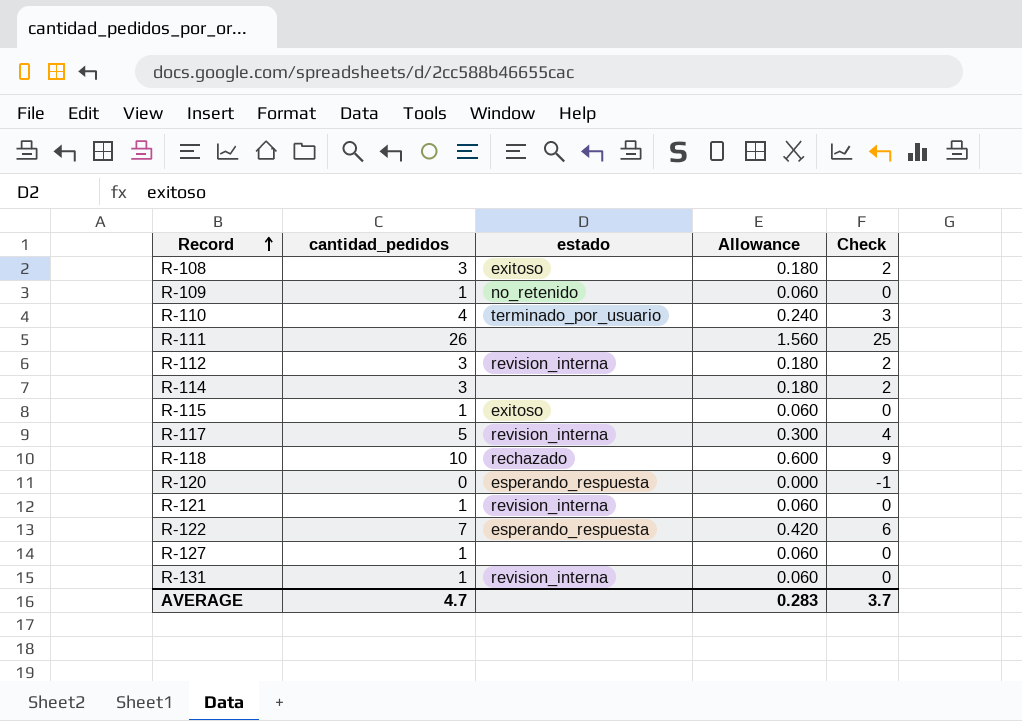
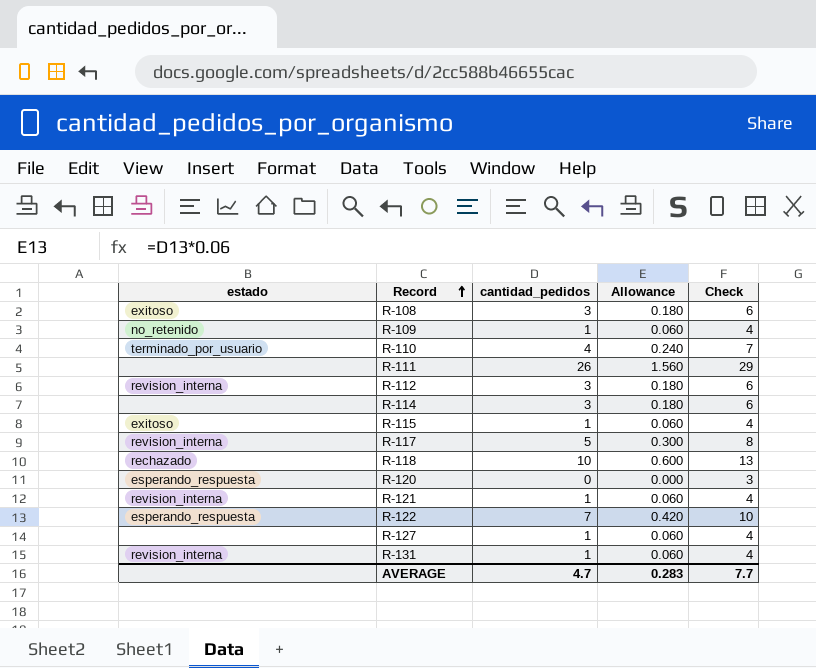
column estado | position: 3 -> 1
column Check | formula: [cantidad_pedidos] - 1 -> [cantidad_pedidos] + 3
AVERAGE | Check: 3.7 -> 7.7

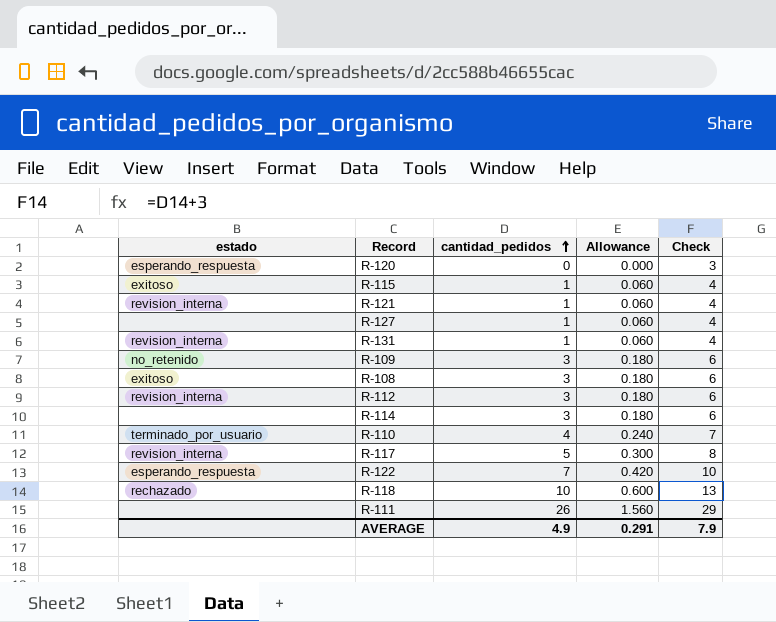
row order: Record ascending -> cantidad_pedidos ascending
R-109 | cantidad_pedidos: 1 -> 3
R-109 | Allowance: 0.060 -> 0.180
R-109 | Check: 4 -> 6
AVERAGE | cantidad_pedidos: 4.7 -> 4.9
AVERAGE | Allowance: 0.283 -> 0.291
AVERAGE | Check: 7.7 -> 7.9

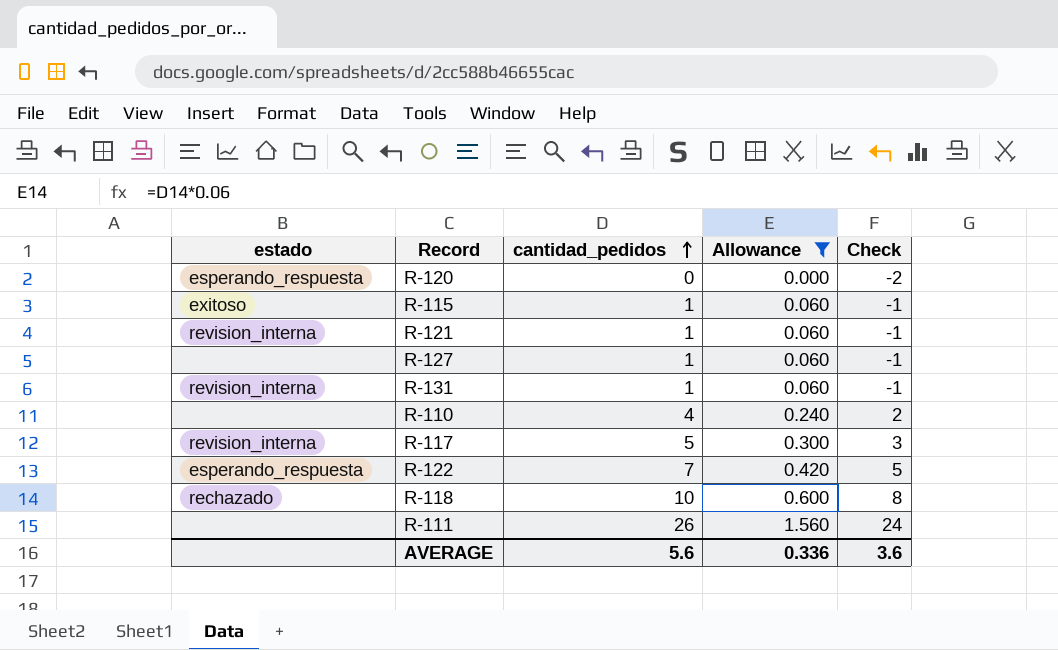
filter: none -> Allowance != 0.180
column Check | formula: [cantidad_pedidos] + 3 -> [cantidad_pedidos] - 2
R-110 | estado: terminado_por_usuario -> none
AVERAGE | cantidad_pedidos: 4.9 -> 5.6
AVERAGE | Allowance: 0.291 -> 0.336
AVERAGE | Check: 7.9 -> 3.6

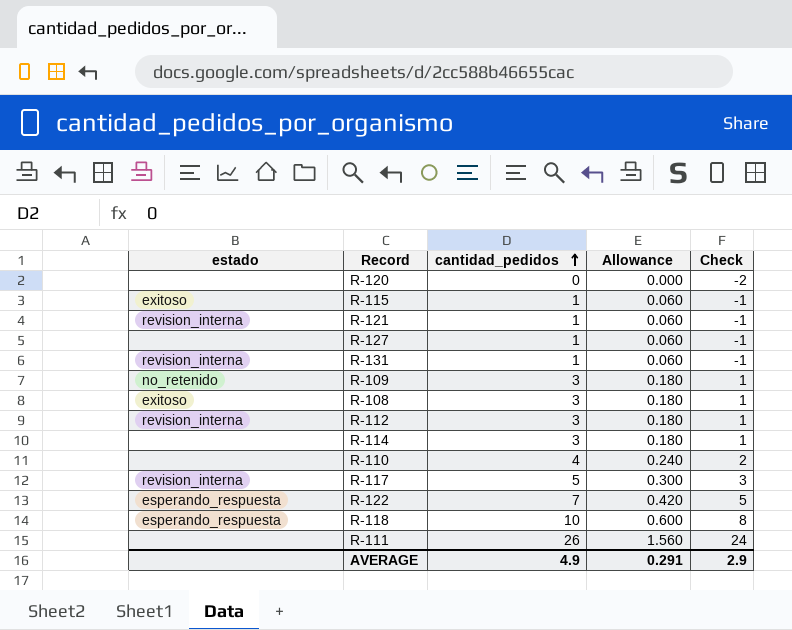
filter: Allowance != 0.180 -> none
R-120 | estado: esperando_respuesta -> none
R-118 | estado: rechazado -> esperando_respuesta
AVERAGE | cantidad_pedidos: 5.6 -> 4.9
AVERAGE | Allowance: 0.336 -> 0.291
AVERAGE | Check: 3.6 -> 2.9

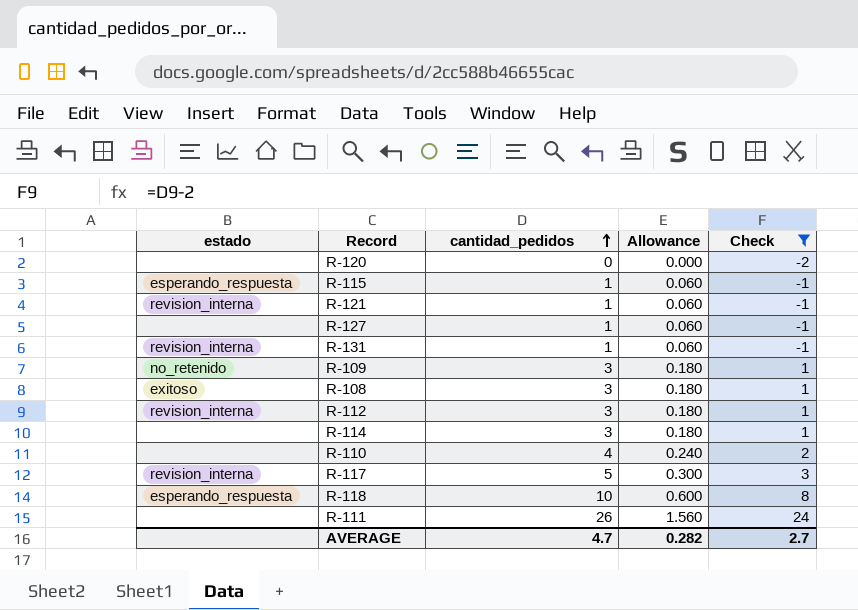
filter: none -> Check != 5
R-115 | estado: exitoso -> esperando_respuesta
AVERAGE | cantidad_pedidos: 4.9 -> 4.7
AVERAGE | Allowance: 0.291 -> 0.282
AVERAGE | Check: 2.9 -> 2.7

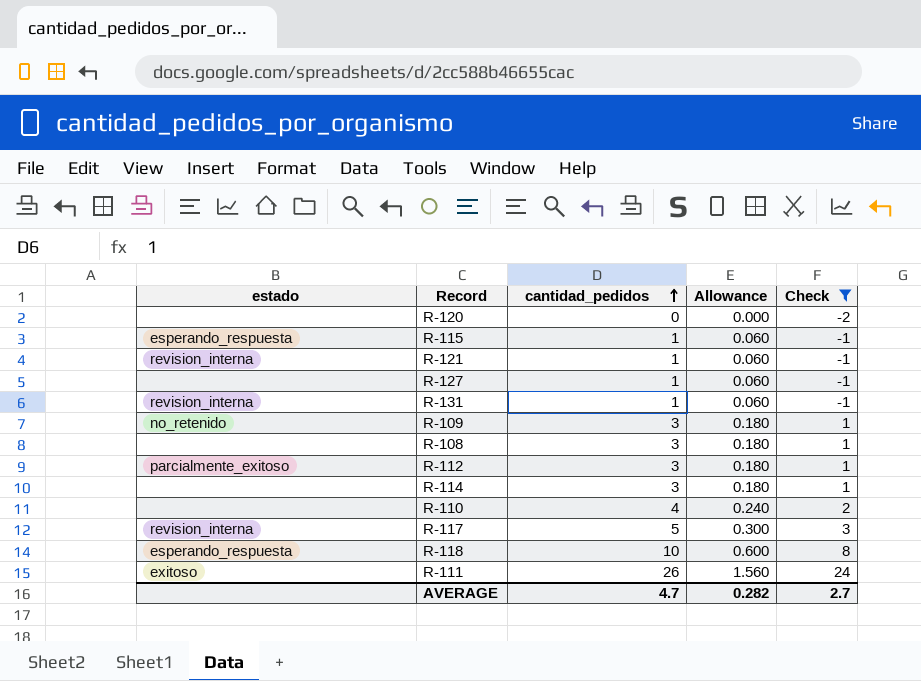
R-108 | estado: exitoso -> none
R-112 | estado: revision_interna -> parcialmente_exitoso
R-111 | estado: none -> exitoso

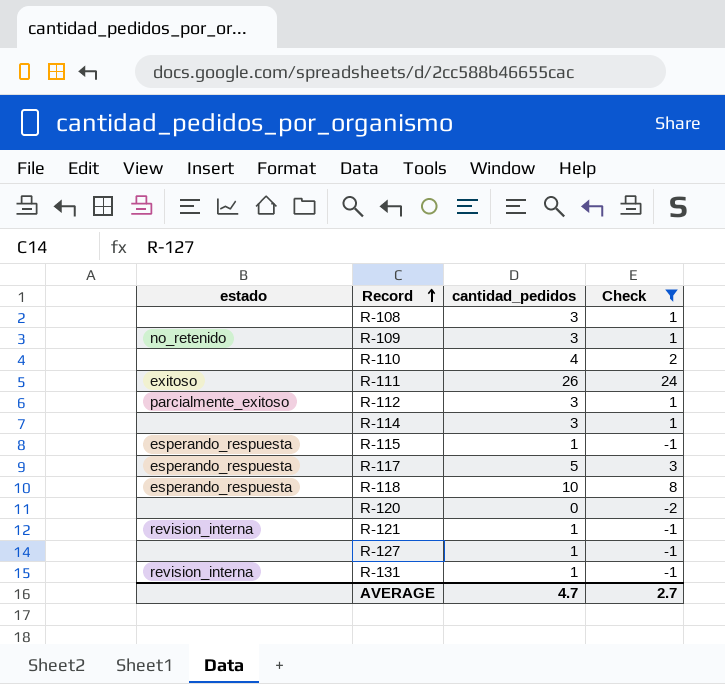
row order: cantidad_pedidos ascending -> Record ascending
column Allowance | formula: [cantidad_pedidos] * 0.06 -> none
R-117 | estado: revision_interna -> esperando_respuesta

